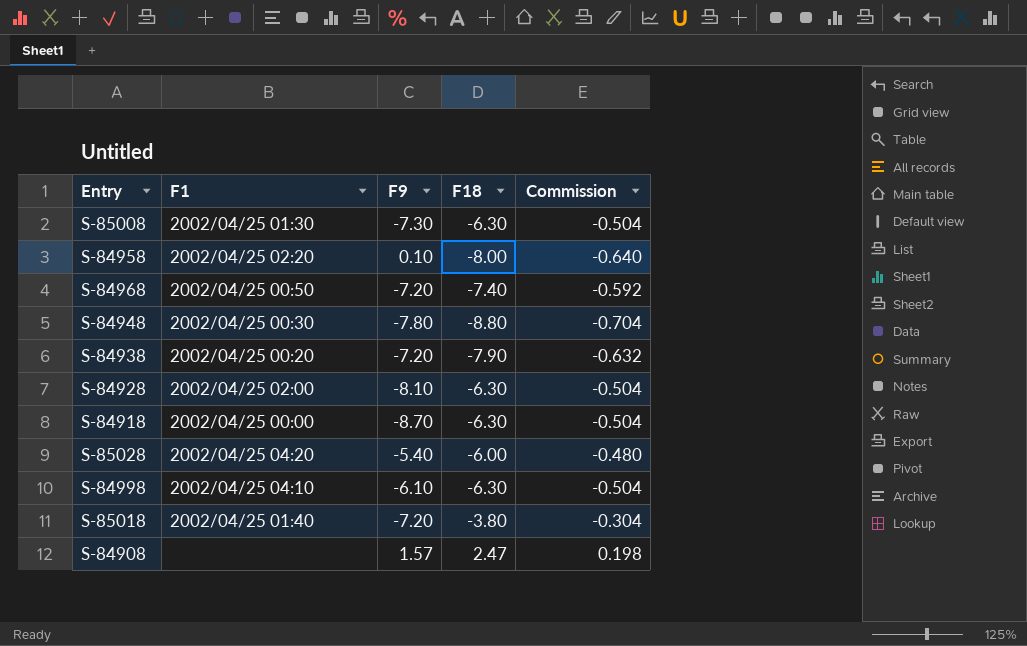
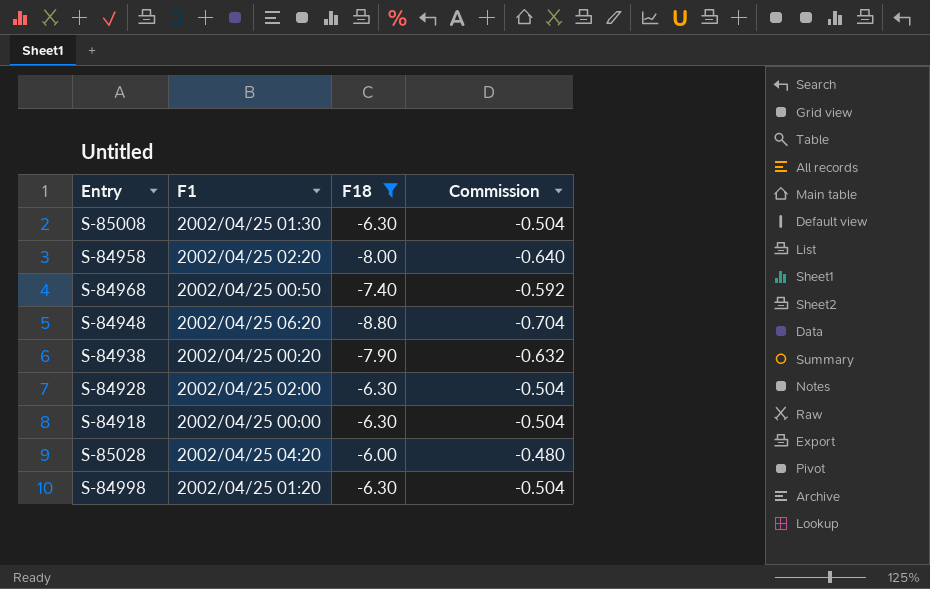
filter: none -> F18 <= -6.00
column F9 | position: 3 -> none
S-84948 | F1: 2002/04/25 00:30 -> 2002/04/25 06:20
S-84998 | F1: 2002/04/25 04:10 -> 2002/04/25 01:20

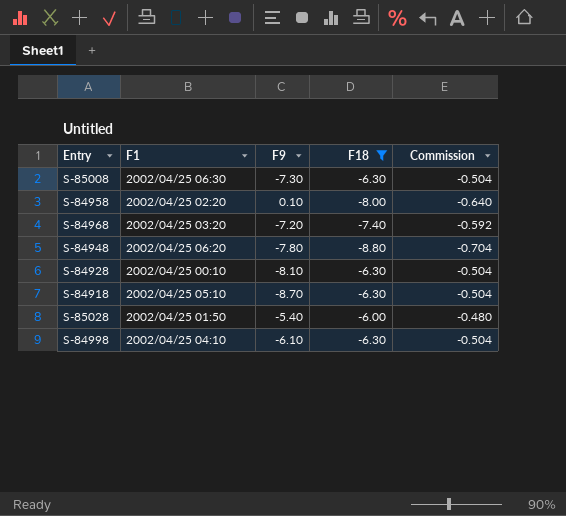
column F9 | position: none -> 3
row S-84938: 2002/04/25 00:20 | -7.90 | -0.632 -> none
S-85008 | F1: 2002/04/25 01:30 -> 2002/04/25 06:30
S-84968 | F1: 2002/04/25 00:50 -> 2002/04/25 03:20
S-84928 | F1: 2002/04/25 02:00 -> 2002/04/25 00:10
S-84918 | F1: 2002/04/25 00:00 -> 2002/04/25 05:10
S-85028 | F1: 2002/04/25 04:20 -> 2002/04/25 01:50
S-84998 | F1: 2002/04/25 01:20 -> 2002/04/25 04:10

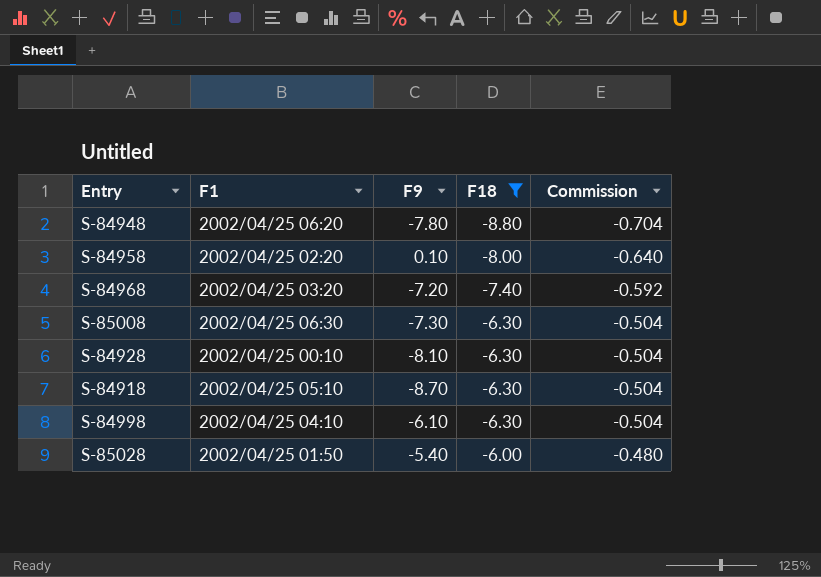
row order: none -> F18 ascending

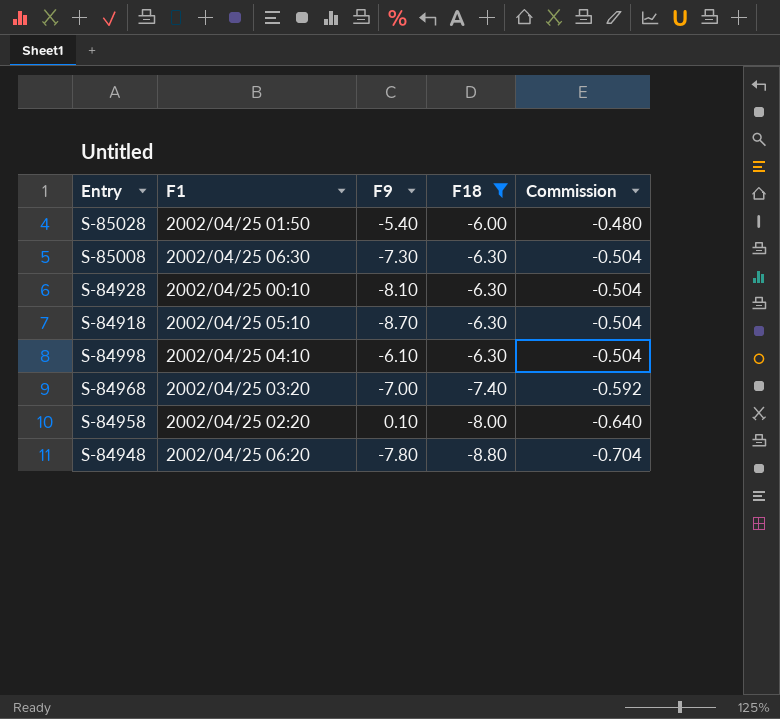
row order: F18 ascending -> F18 descending
S-84968 | F9: -7.20 -> -7.00

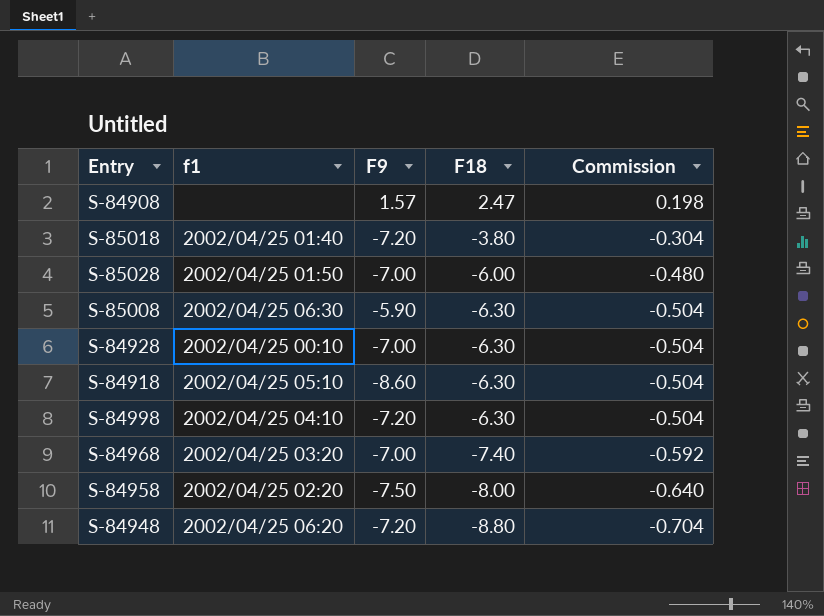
filter: F18 <= -6.00 -> none
column name: F1 -> f1
S-85028 | F9: -5.40 -> -7.00
S-85008 | F9: -7.30 -> -5.90
S-84928 | F9: -8.10 -> -7.00
S-84918 | F9: -8.70 -> -8.60
S-84998 | F9: -6.10 -> -7.20
S-84958 | F9: 0.10 -> -7.50
S-84948 | F9: -7.80 -> -7.20

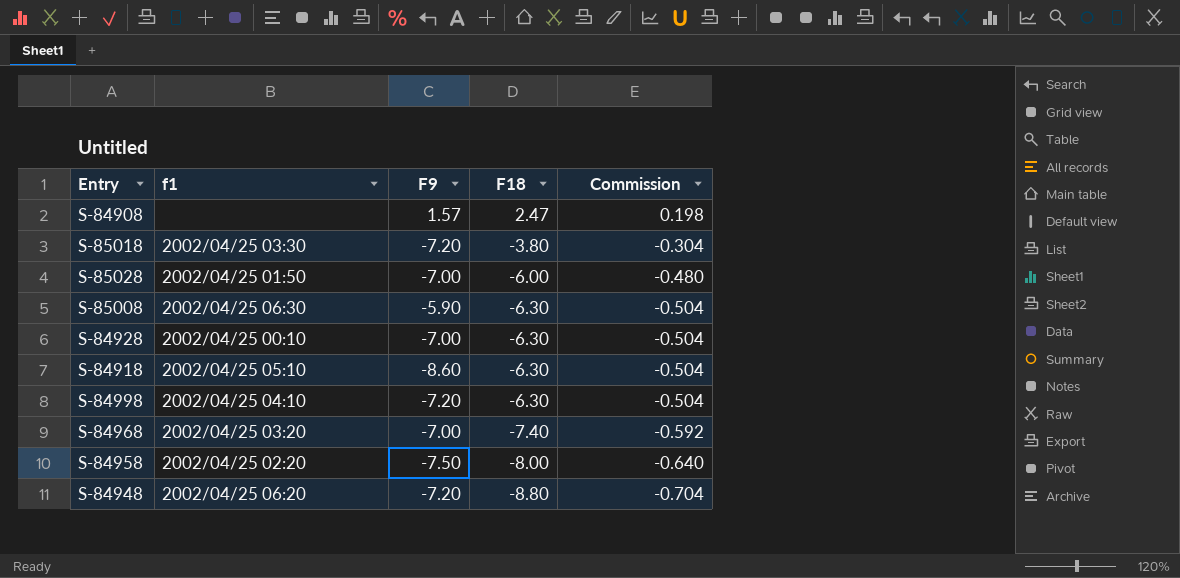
S-85018 | f1: 2002/04/25 01:40 -> 2002/04/25 03:30

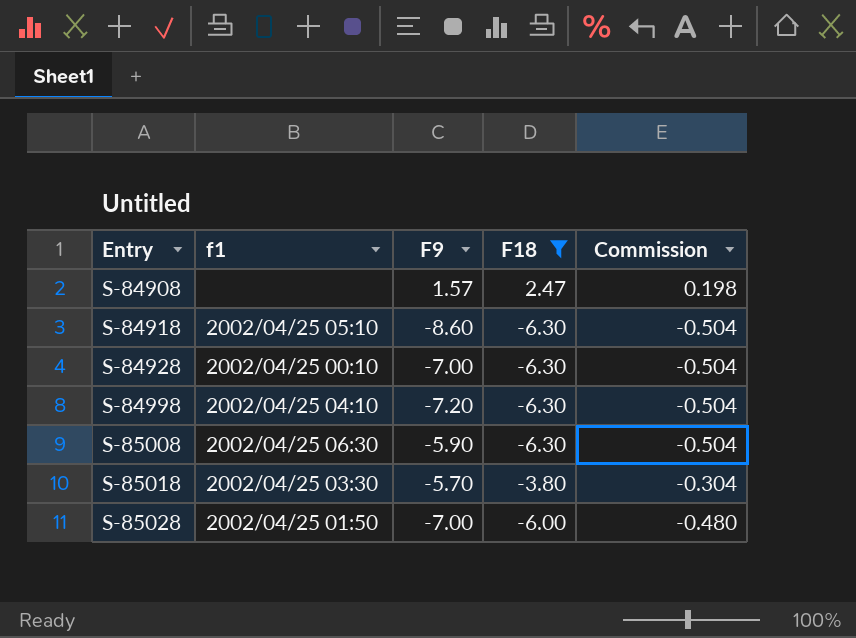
filter: none -> F18 >= -6.30
row order: F18 descending -> Entry ascending
S-85018 | F9: -7.20 -> -5.70

